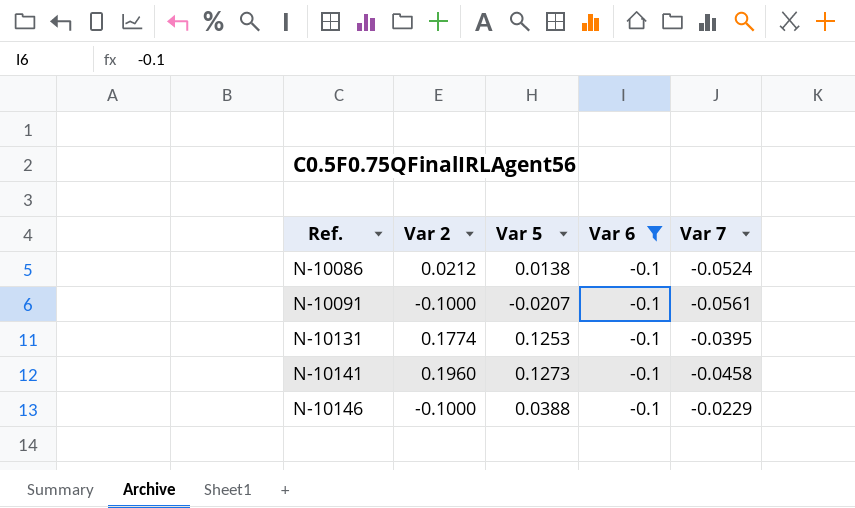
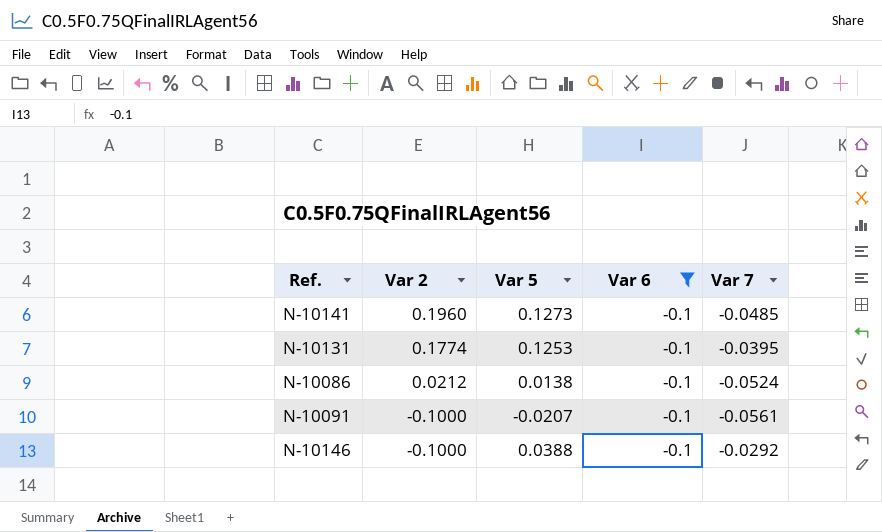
row order: Ref. ascending -> Var 2 descending
N-10141 | Var 7: -0.0458 -> -0.0485
N-10146 | Var 7: -0.0229 -> -0.0292

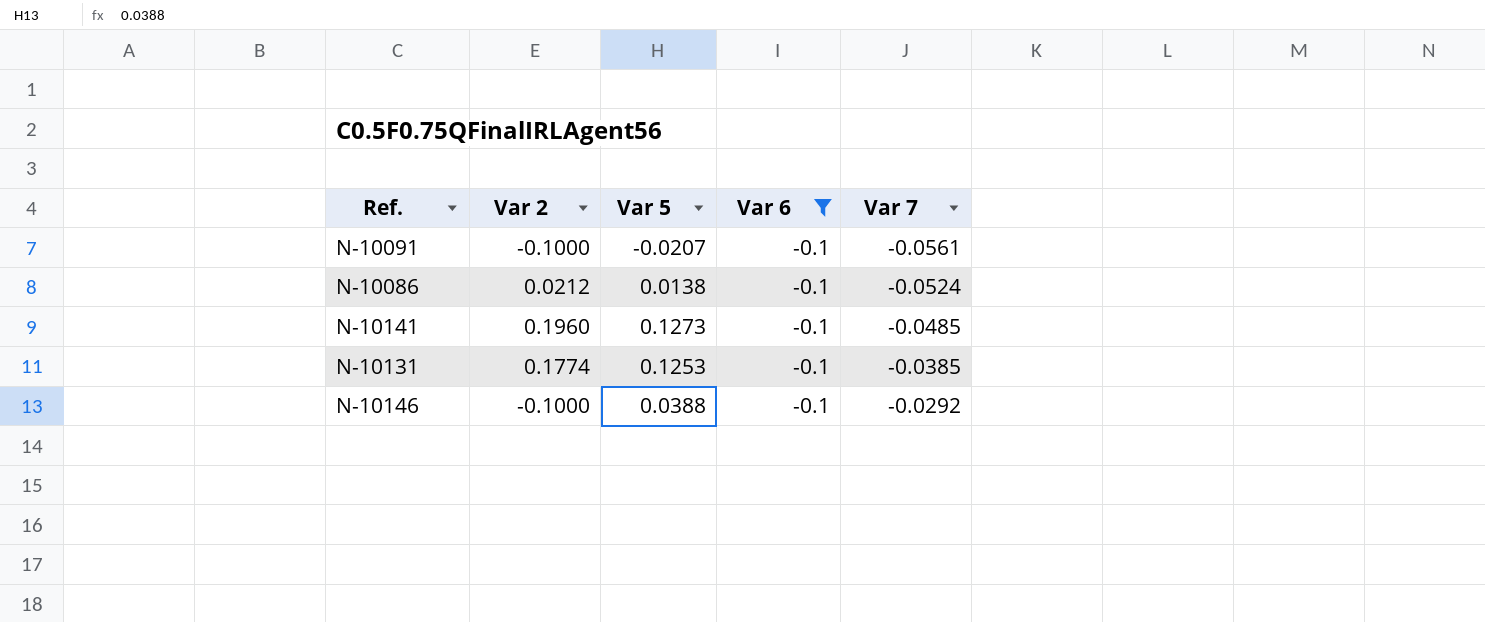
row order: Var 2 descending -> Var 7 ascending
N-10131 | Var 7: -0.0395 -> -0.0385

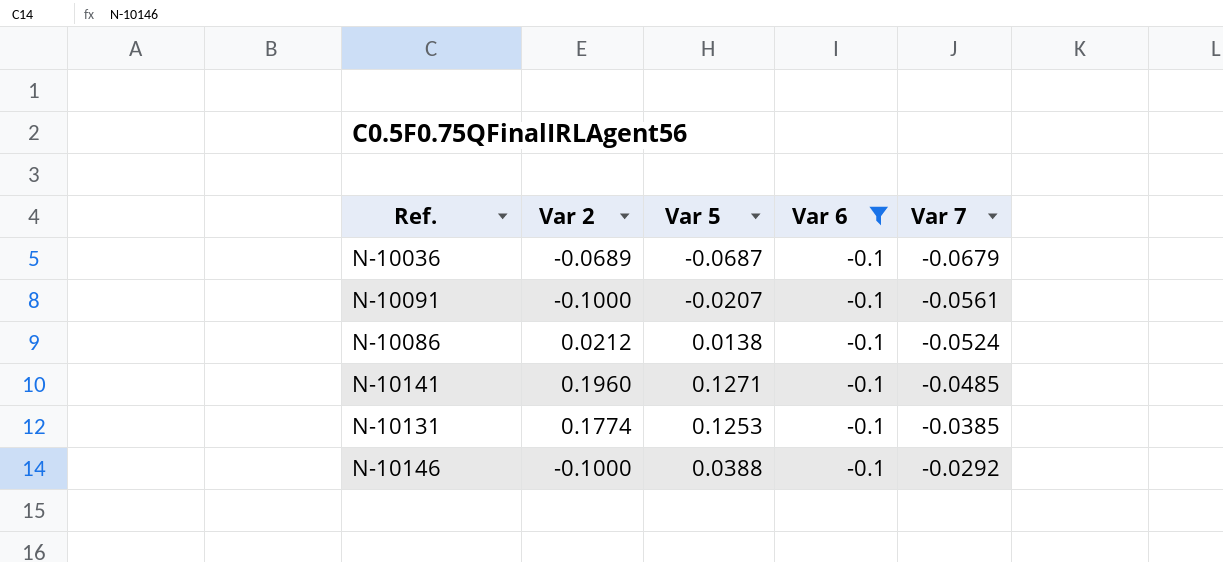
row N-10036: none -> -0.0689 | -0.0687 | -0.1 | -0.0679
N-10141 | Var 5: 0.1273 -> 0.1271

